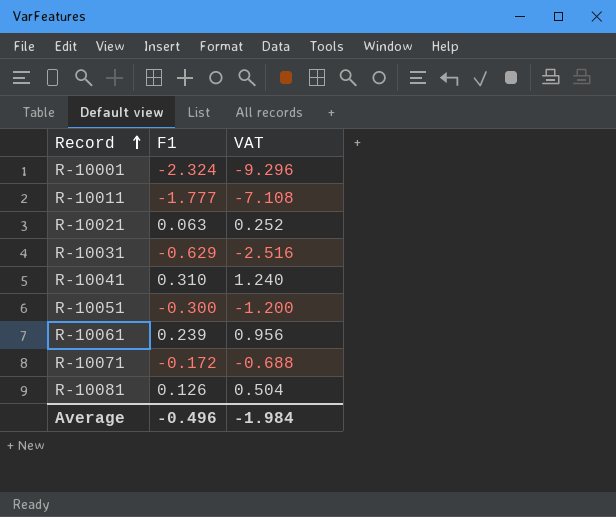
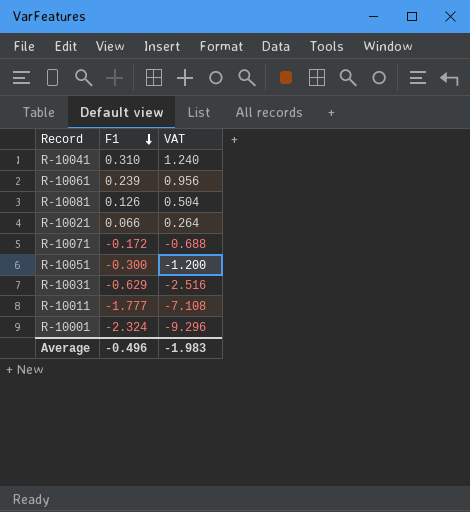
row order: Record ascending -> F1 descending
R-10021 | F1: 0.063 -> 0.066
R-10021 | VAT: 0.252 -> 0.264
Average | VAT: -1.984 -> -1.983

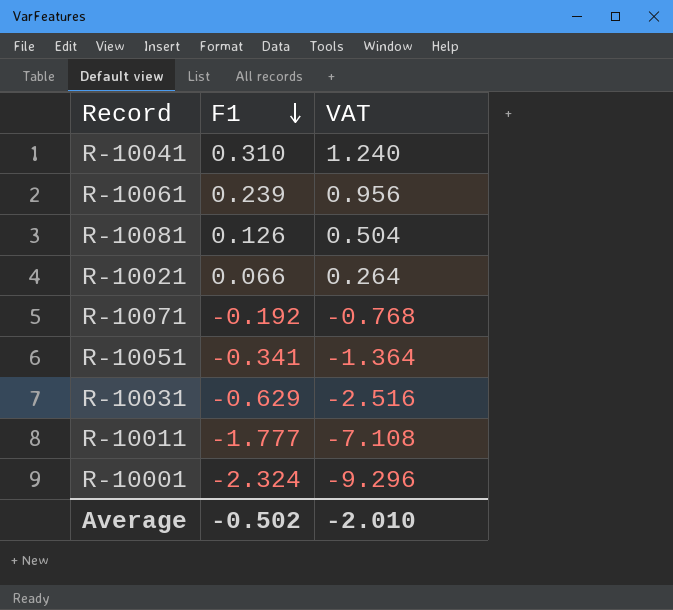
R-10071 | F1: -0.172 -> -0.192
R-10071 | VAT: -0.688 -> -0.768
R-10051 | F1: -0.300 -> -0.341
R-10051 | VAT: -1.200 -> -1.364
Average | F1: -0.496 -> -0.502
Average | VAT: -1.983 -> -2.010

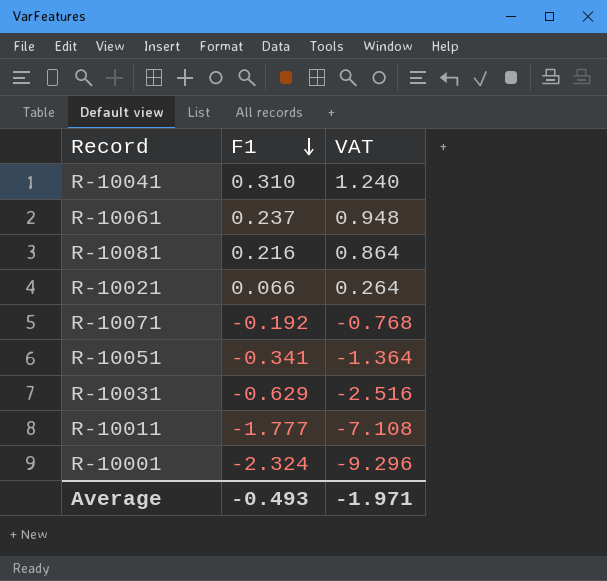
R-10061 | F1: 0.239 -> 0.237
R-10061 | VAT: 0.956 -> 0.948
R-10081 | F1: 0.126 -> 0.216
R-10081 | VAT: 0.504 -> 0.864
Average | F1: -0.502 -> -0.493
Average | VAT: -2.010 -> -1.971

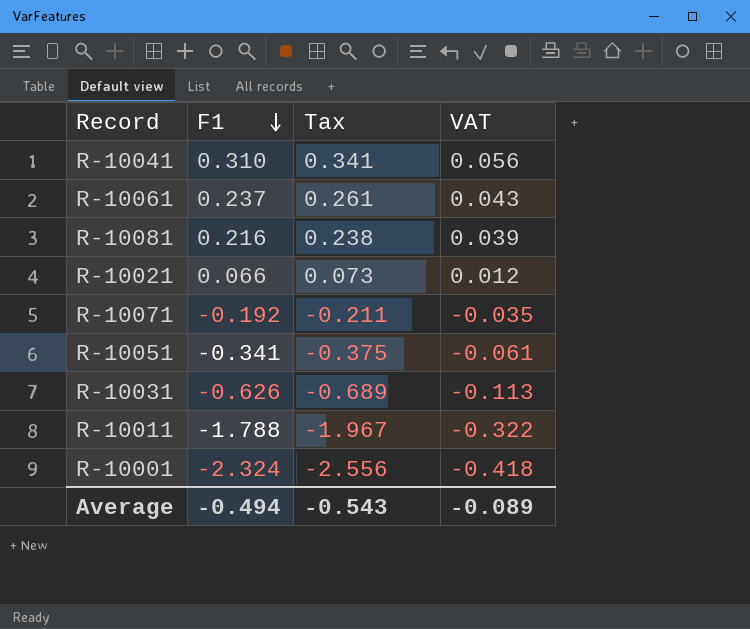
column Tax | formula: none -> [F1] * 1.1
column VAT | formula: [F1] * 4 -> [F1] * 0.18
R-10031 | F1: -0.629 -> -0.626
R-10011 | F1: -1.777 -> -1.788
Average | F1: -0.493 -> -0.494
Average | VAT: -1.971 -> -0.089

